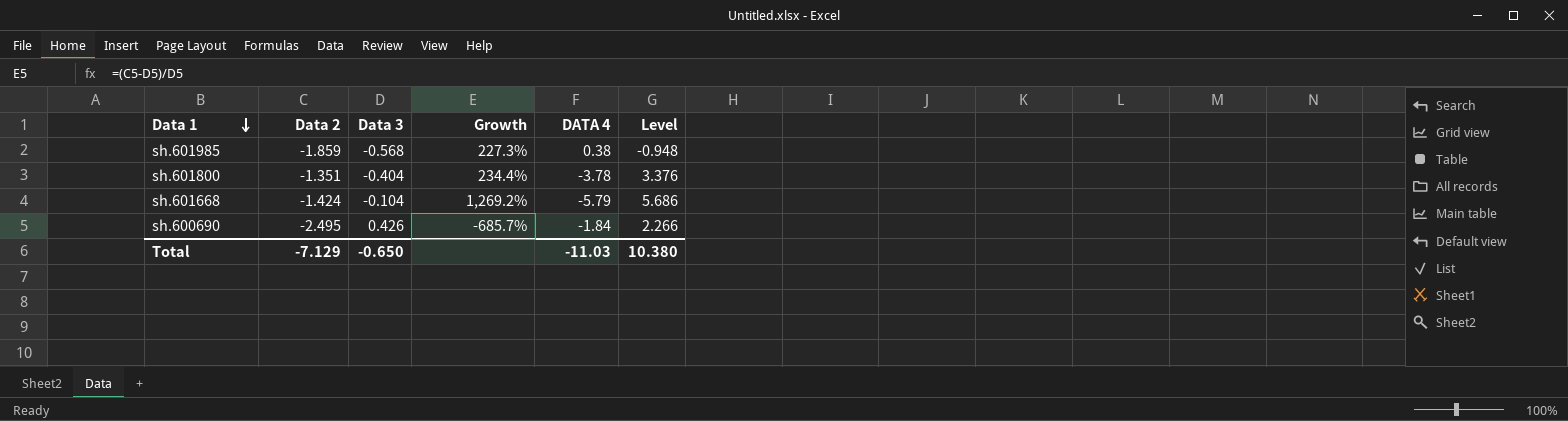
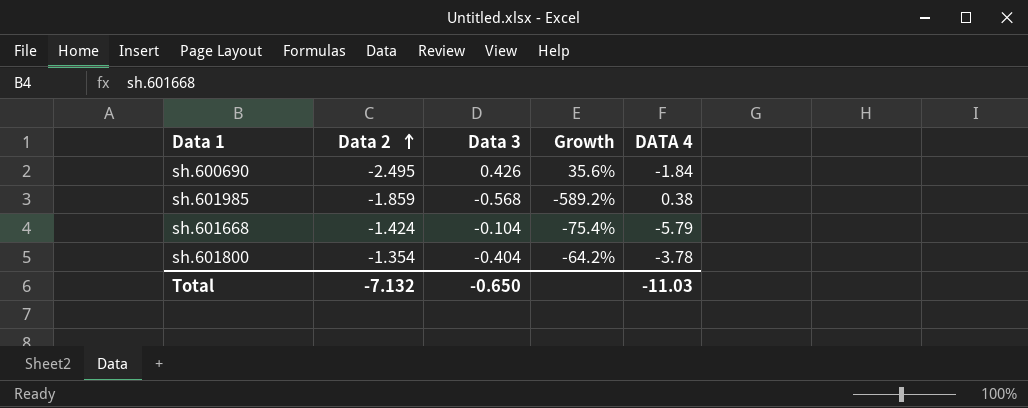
row order: Data 1 descending -> Data 2 ascending
column Level | formula: [Data 3] - [DATA 4] -> none
column Growth | formula: ([Data 2] - [Data 3]) / [Data 3] -> ([Data 2] - [DATA 4]) / [DATA 4]
sh.601800 | Data 2: -1.351 -> -1.354
Total | Data 2: -7.129 -> -7.132

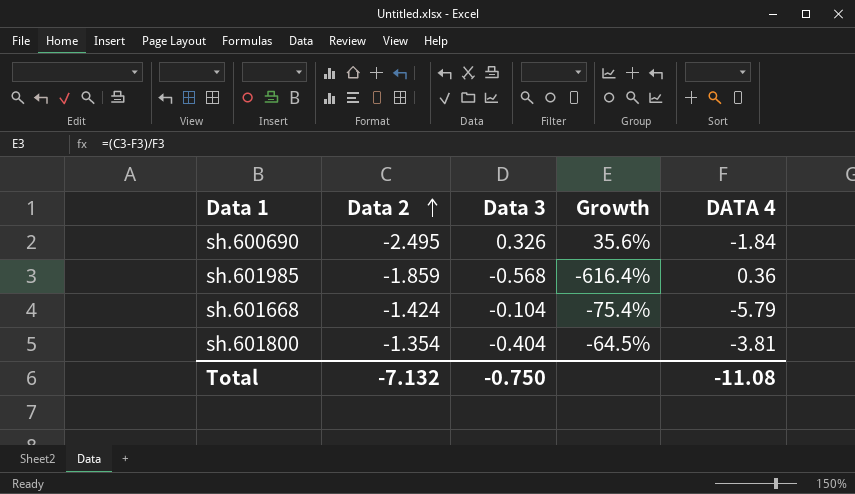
sh.600690 | Data 3: 0.426 -> 0.326
sh.601985 | Growth: -589.2% -> -616.4%
sh.601985 | DATA 4: 0.38 -> 0.36
sh.601800 | Growth: -64.2% -> -64.5%
sh.601800 | DATA 4: -3.78 -> -3.81
Total | Data 3: -0.650 -> -0.750
Total | DATA 4: -11.03 -> -11.08

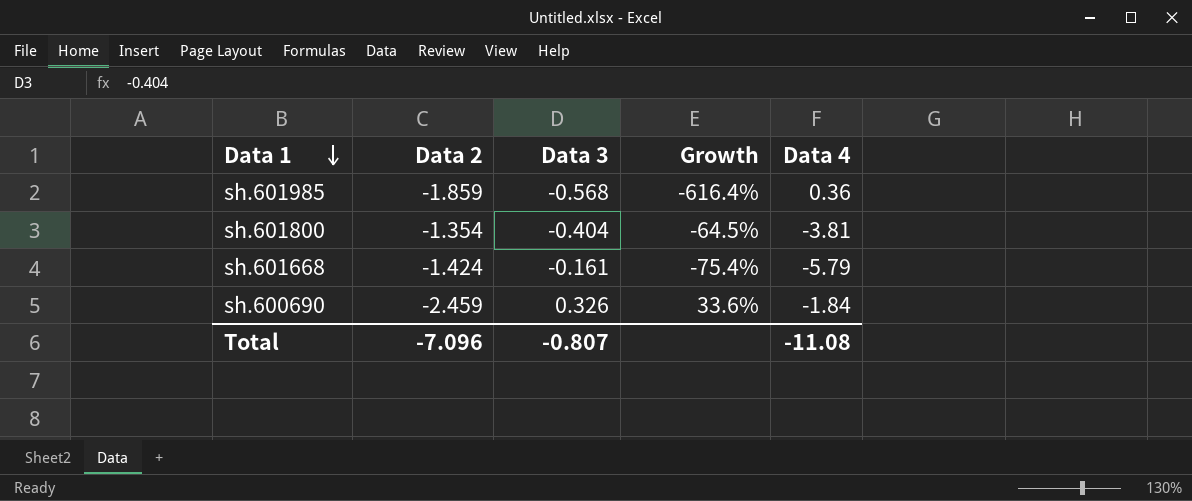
row order: Data 2 ascending -> Data 1 descending
column name: DATA 4 -> Data 4
sh.601668 | Data 3: -0.104 -> -0.161
sh.600690 | Data 2: -2.495 -> -2.459
sh.600690 | Growth: 35.6% -> 33.6%
Total | Data 2: -7.132 -> -7.096
Total | Data 3: -0.750 -> -0.807

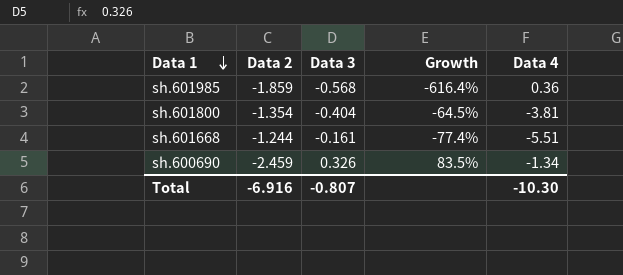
sh.601668 | Data 2: -1.424 -> -1.244
sh.601668 | Growth: -75.4% -> -77.4%
sh.601668 | Data 4: -5.79 -> -5.51
sh.600690 | Growth: 33.6% -> 83.5%
sh.600690 | Data 4: -1.84 -> -1.34
Total | Data 2: -7.096 -> -6.916
Total | Data 4: -11.08 -> -10.30

